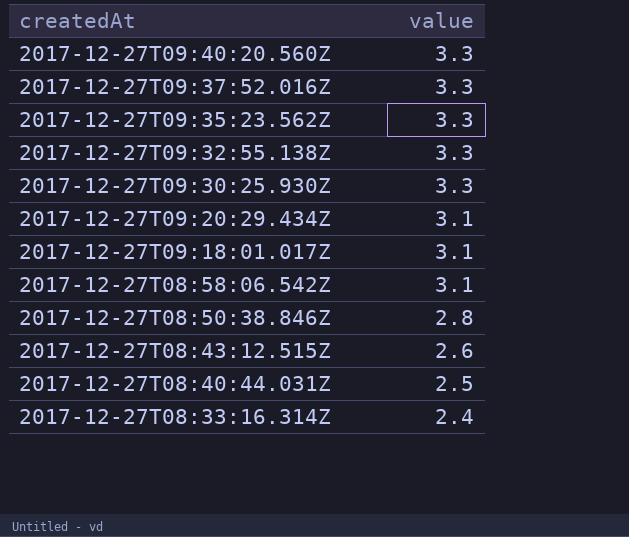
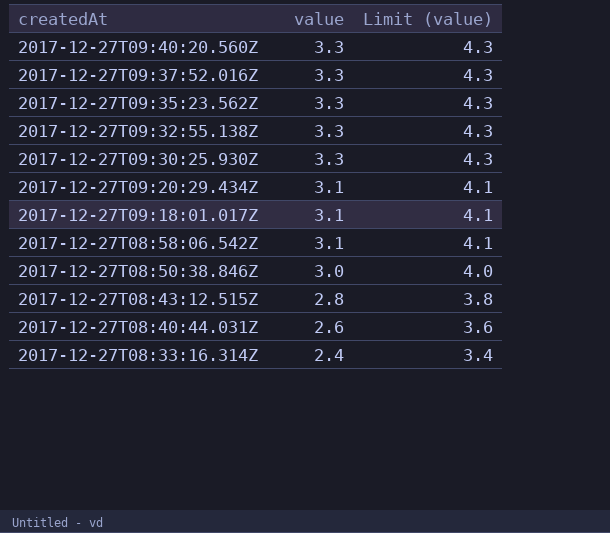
column Limit (value) | formula: none -> [value] + 1
2017-12-27T08:50:38.846Z | value: 2.8 -> 3.0
2017-12-27T08:43:12.515Z | value: 2.6 -> 2.8
2017-12-27T08:40:44.031Z | value: 2.5 -> 2.6

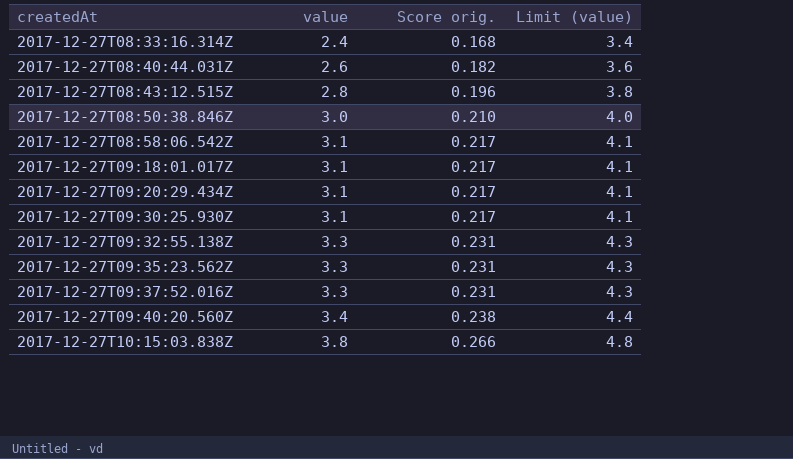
row order: createdAt descending -> createdAt ascending
column Score orig. | formula: none -> [value] * 0.07
2017-12-27T09:30:25.930Z | value: 3.3 -> 3.1
2017-12-27T09:30:25.930Z | Limit (value): 4.3 -> 4.1
2017-12-27T09:40:20.560Z | value: 3.3 -> 3.4
2017-12-27T09:40:20.560Z | Limit (value): 4.3 -> 4.4
row 2017-12-27T10:15:03.838Z: none -> 3.8 | 0.266 | 4.8

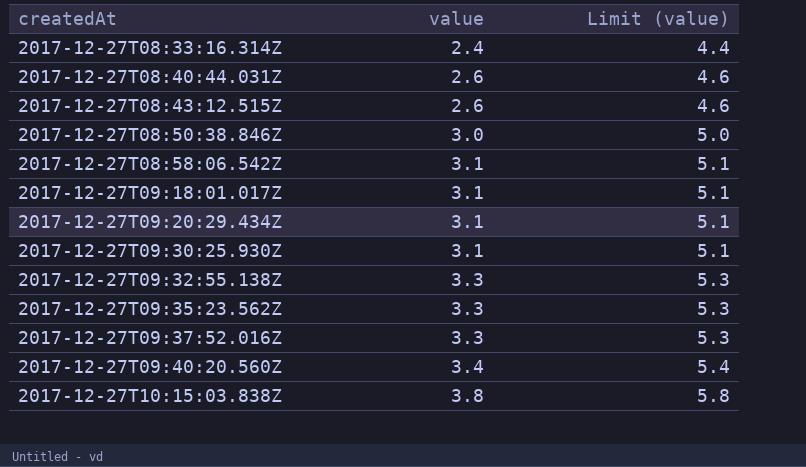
column Score orig. | formula: [value] * 0.07 -> none
column Limit (value) | formula: [value] + 1 -> [value] + 2
2017-12-27T08:43:12.515Z | value: 2.8 -> 2.6

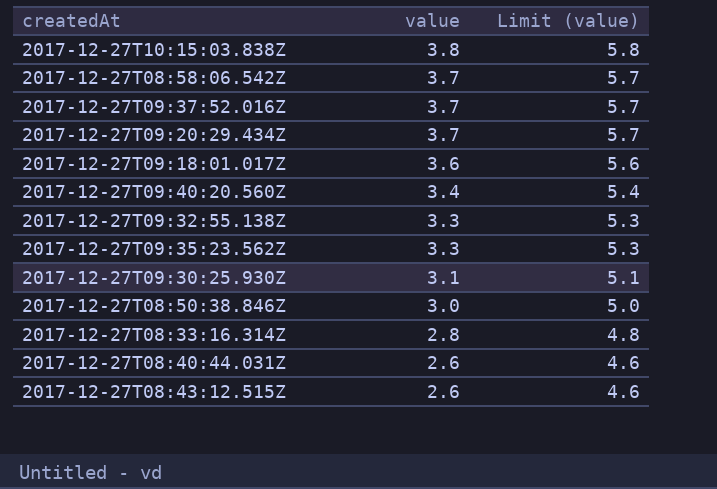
row order: createdAt ascending -> value descending
2017-12-27T08:58:06.542Z | value: 3.1 -> 3.7
2017-12-27T08:58:06.542Z | Limit (value): 5.1 -> 5.7
2017-12-27T09:37:52.016Z | value: 3.3 -> 3.7
2017-12-27T09:37:52.016Z | Limit (value): 5.3 -> 5.7
2017-12-27T09:20:29.434Z | value: 3.1 -> 3.7
2017-12-27T09:20:29.434Z | Limit (value): 5.1 -> 5.7
2017-12-27T09:18:01.017Z | value: 3.1 -> 3.6
2017-12-27T09:18:01.017Z | Limit (value): 5.1 -> 5.6
2017-12-27T08:33:16.314Z | value: 2.4 -> 2.8
2017-12-27T08:33:16.314Z | Limit (value): 4.4 -> 4.8

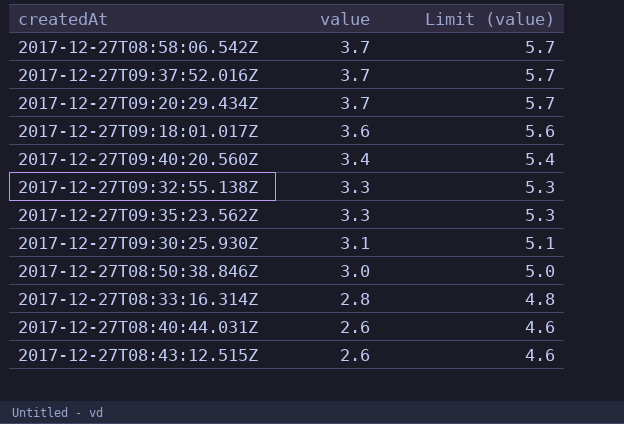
row 2017-12-27T10:15:03.838Z: 3.8 | 5.8 -> none

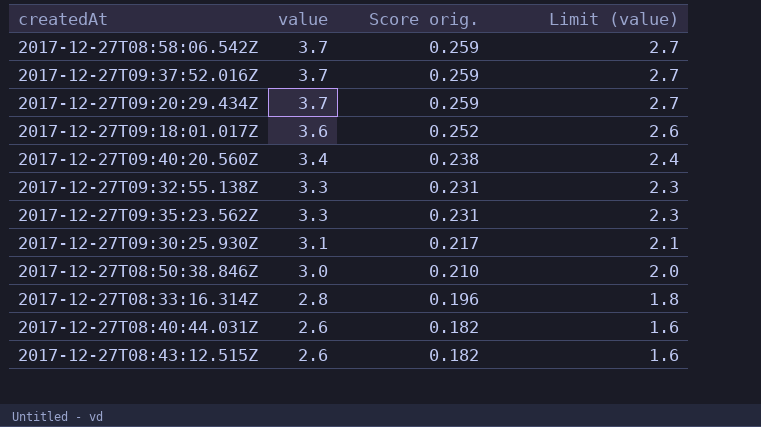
column Score orig. | formula: none -> [value] * 0.07
column Limit (value) | formula: [value] + 2 -> [value] - 1

